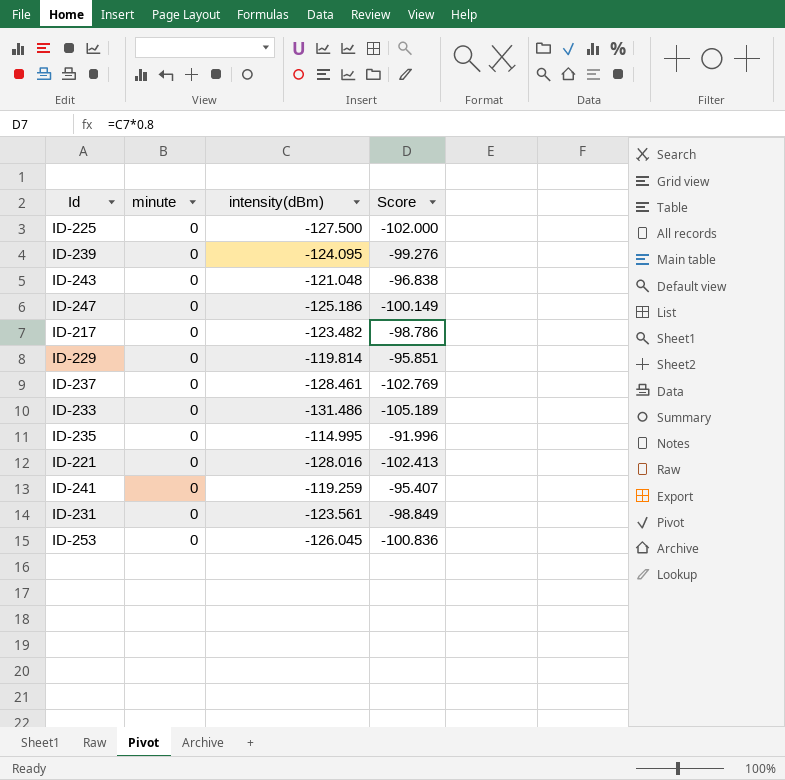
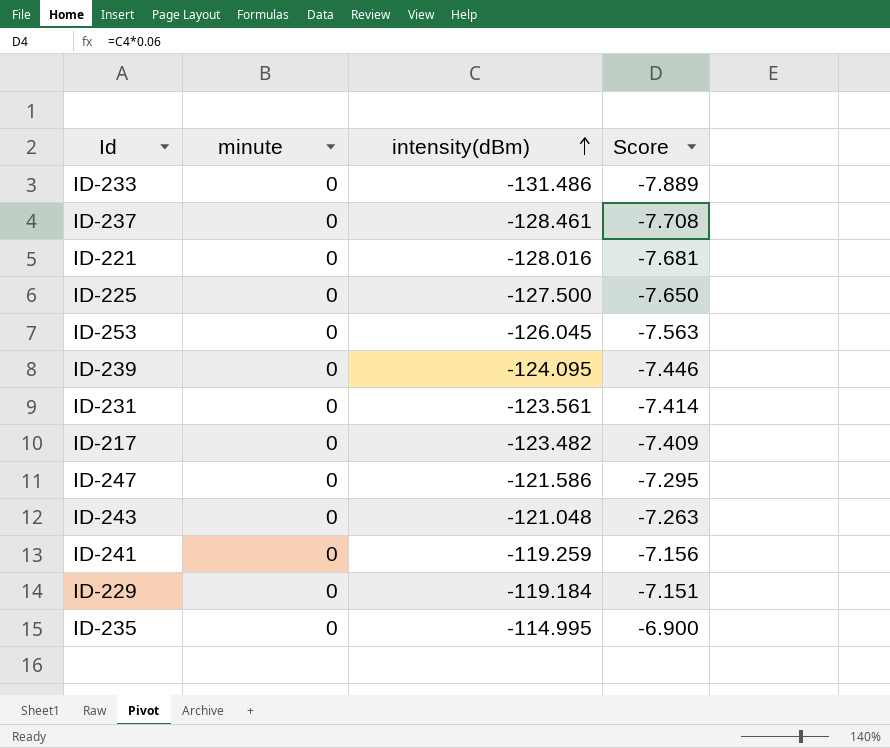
row order: none -> intensity(dBm) ascending
column Score | formula: [intensity(dBm)] * 0.8 -> [intensity(dBm)] * 0.06
ID-247 | intensity(dBm): -125.186 -> -121.586
ID-229 | intensity(dBm): -119.814 -> -119.184

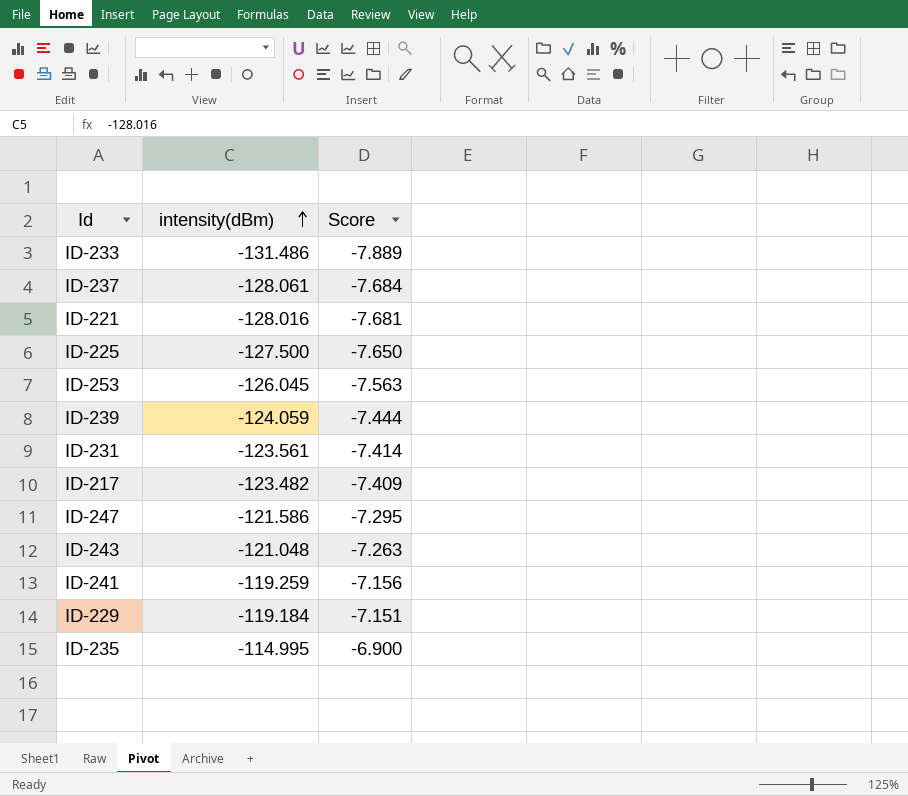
column minute | position: 2 -> none
ID-237 | intensity(dBm): -128.461 -> -128.061
ID-237 | Score: -7.708 -> -7.684
ID-239 | intensity(dBm): -124.095 -> -124.059
ID-239 | Score: -7.446 -> -7.444

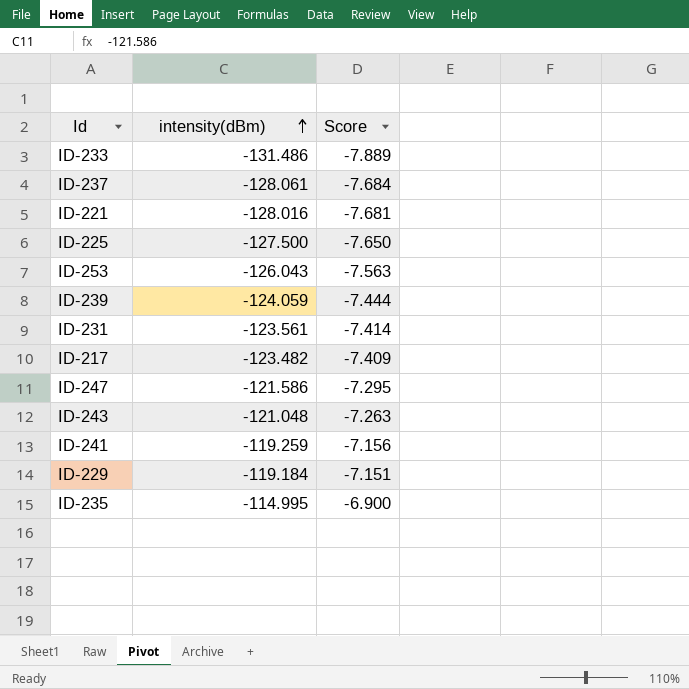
ID-253 | intensity(dBm): -126.045 -> -126.043

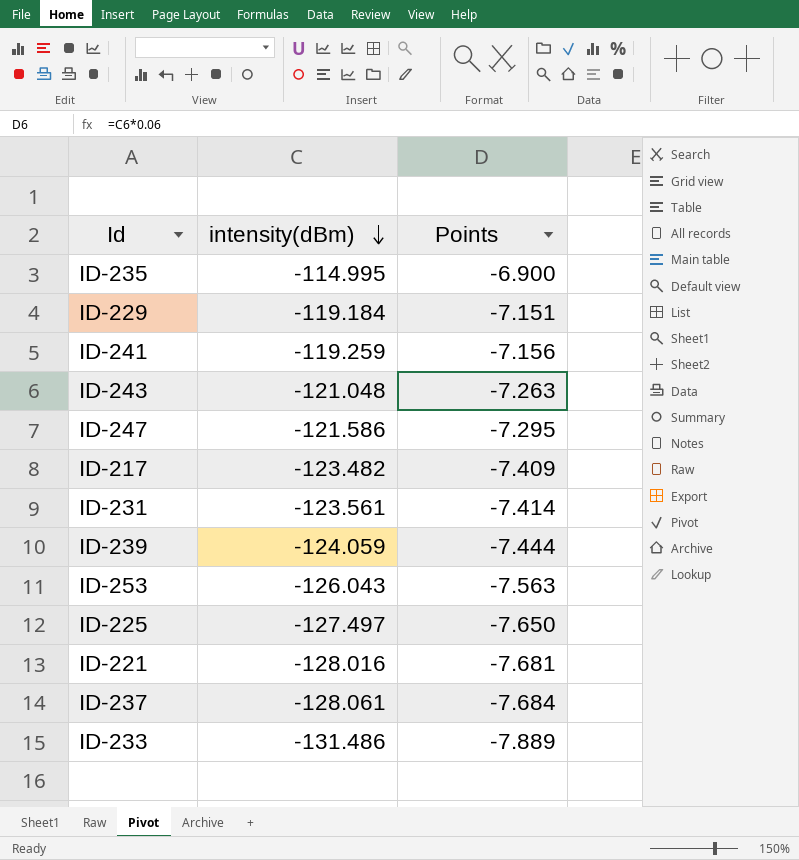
row order: intensity(dBm) ascending -> intensity(dBm) descending
column name: Score -> Points
ID-225 | intensity(dBm): -127.500 -> -127.497

